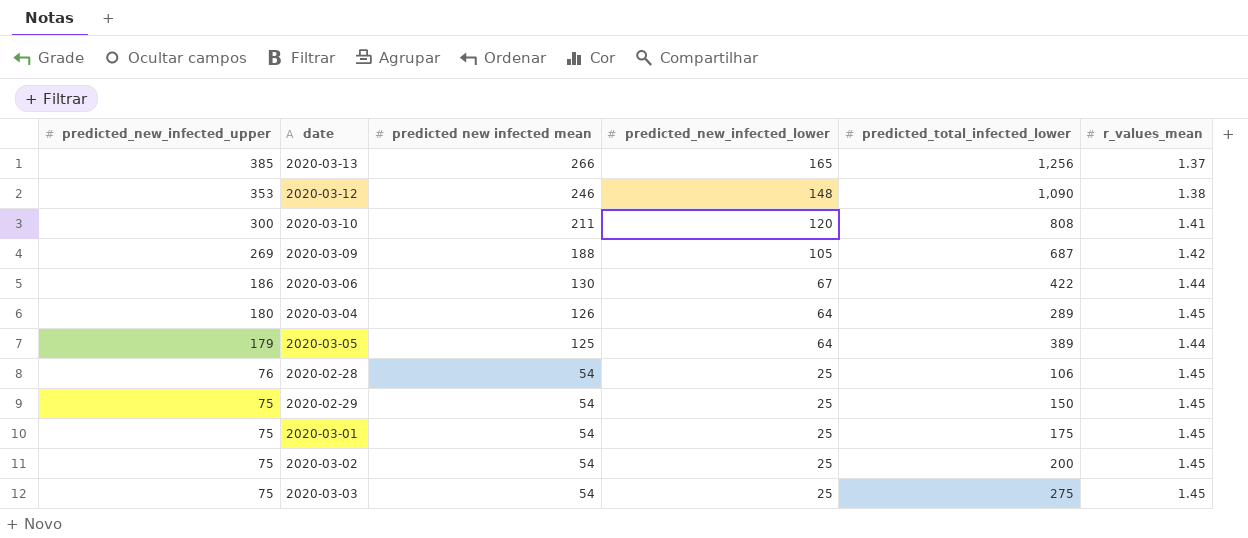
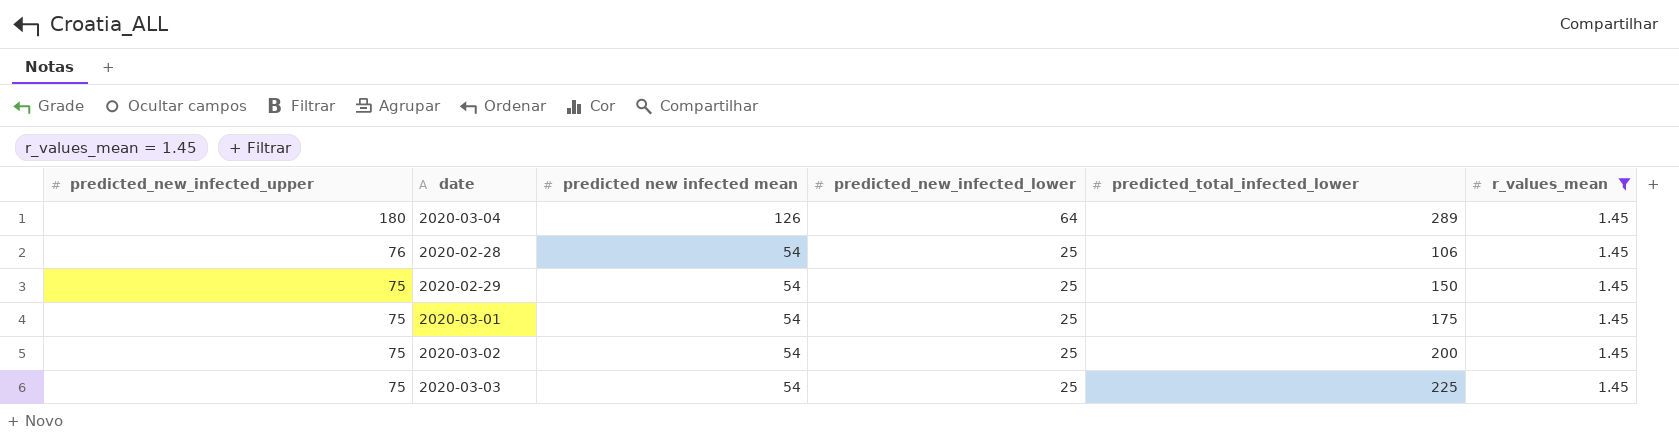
filter: none -> r_values_mean = 1.45
2020-03-03 | predicted_total_infected_lower: 275 -> 225

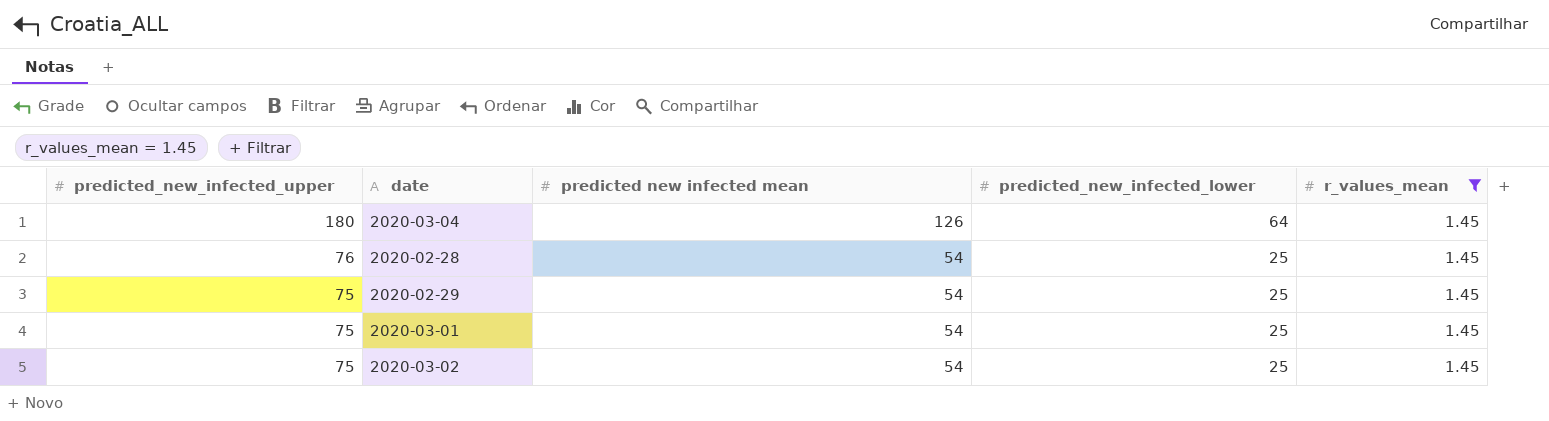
column predicted_total_infected_lower | position: 5 -> none
row 2020-03-03: 75 | 54 | 25 | 225 | 1.45 -> none

